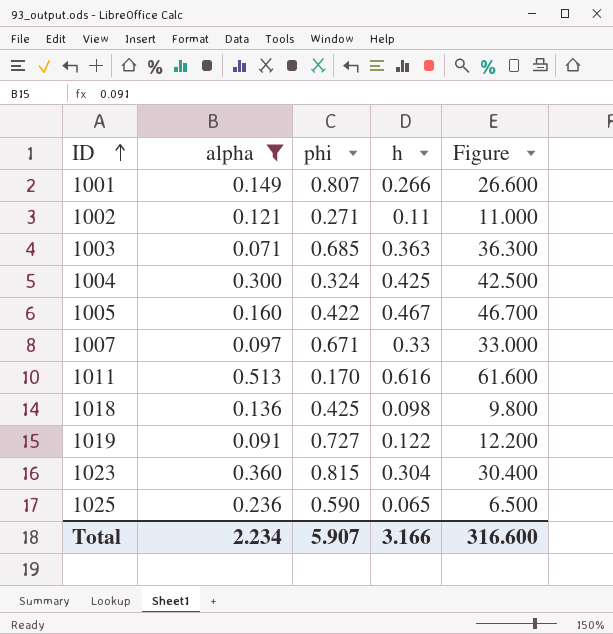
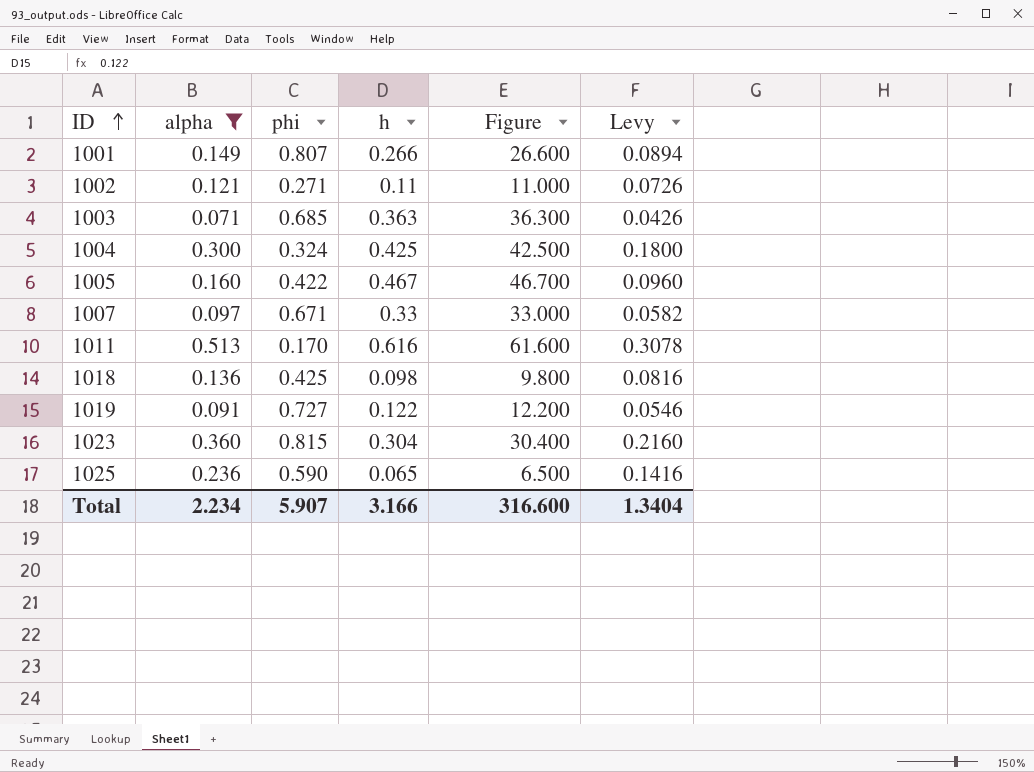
column Levy | formula: none -> [alpha] * 0.6

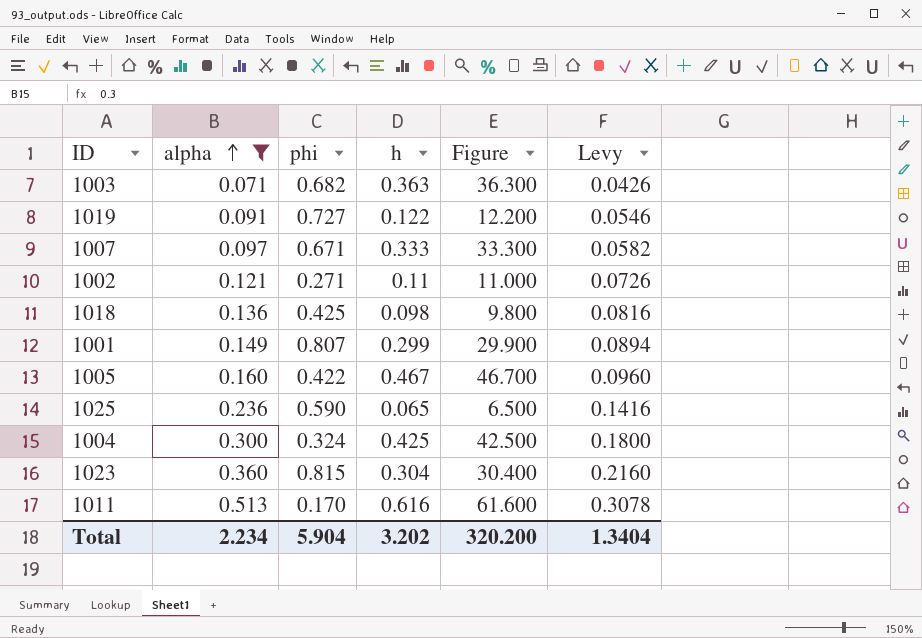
row order: ID ascending -> alpha ascending
1003 | phi: 0.685 -> 0.682
1007 | h: 0.33 -> 0.333
1007 | Figure: 33.000 -> 33.300
1001 | h: 0.266 -> 0.299
1001 | Figure: 26.600 -> 29.900
Total | phi: 5.907 -> 5.904
Total | h: 3.166 -> 3.202
Total | Figure: 316.600 -> 320.200

